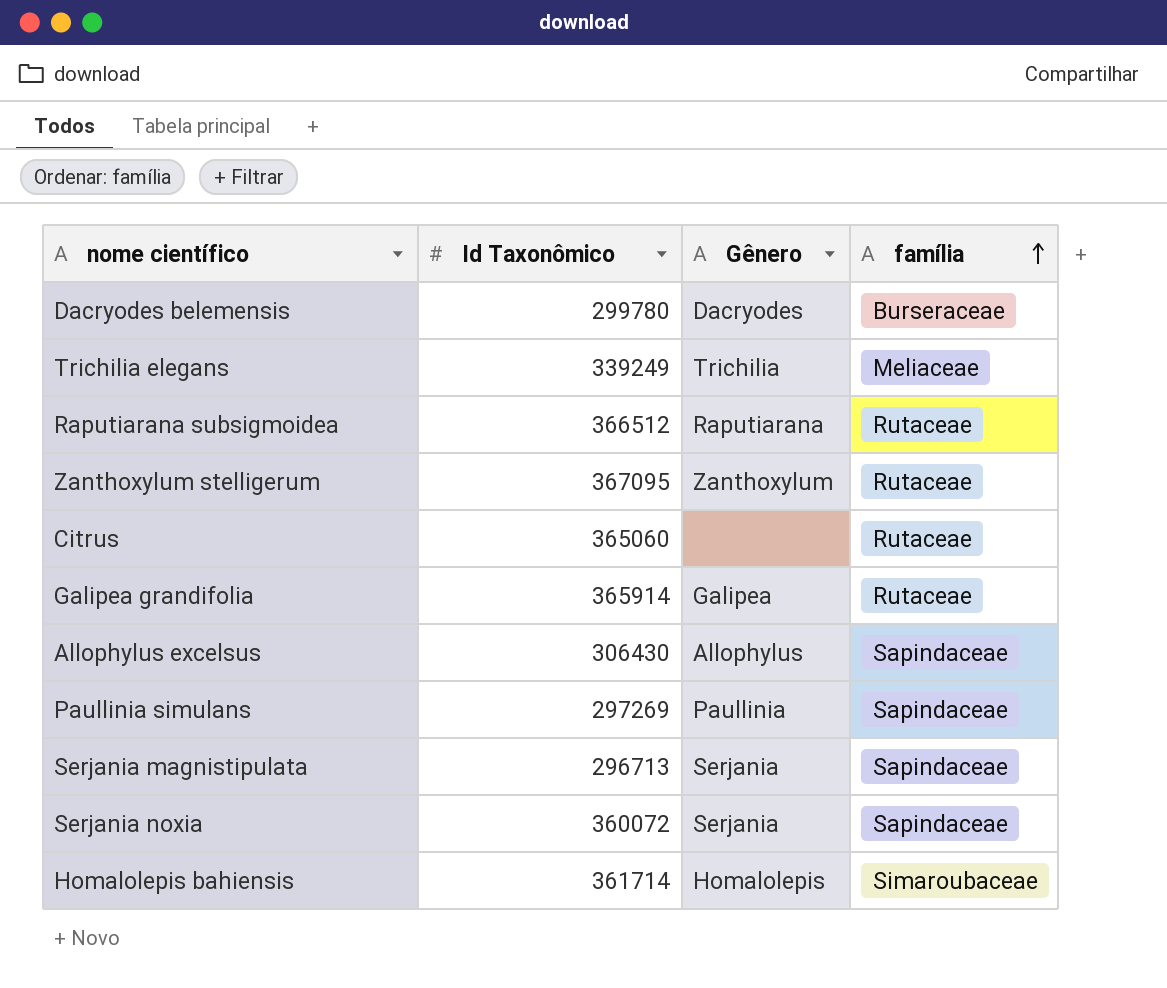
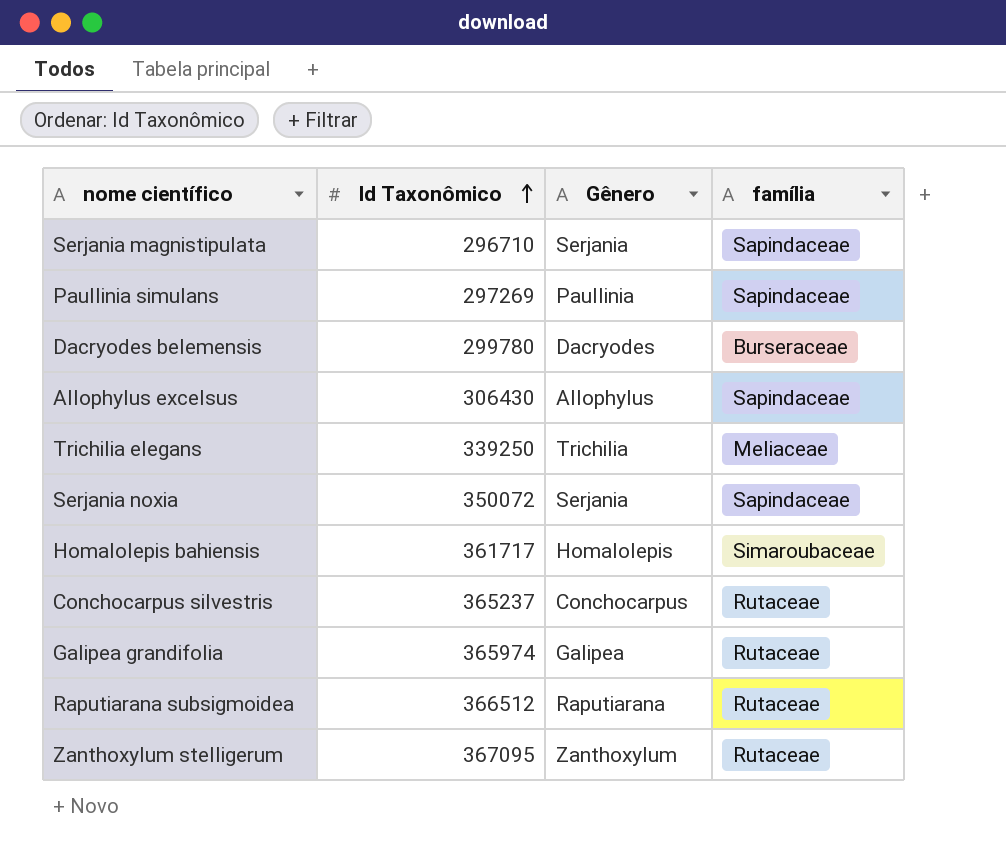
row order: família ascending -> Id Taxonômico ascending
row Citrus: 365060 | none | Rutaceae -> none
Serjania magnistipulata | Id Taxonômico: 296713 -> 296710
Trichilia elegans | Id Taxonômico: 339249 -> 339250
Serjania noxia | Id Taxonômico: 360072 -> 350072
Homalolepis bahiensis | Id Taxonômico: 361714 -> 361717
row Conchocarpus silvestris: none -> 365237 | Conchocarpus | Rutaceae
Galipea grandifolia | Id Taxonômico: 365914 -> 365974

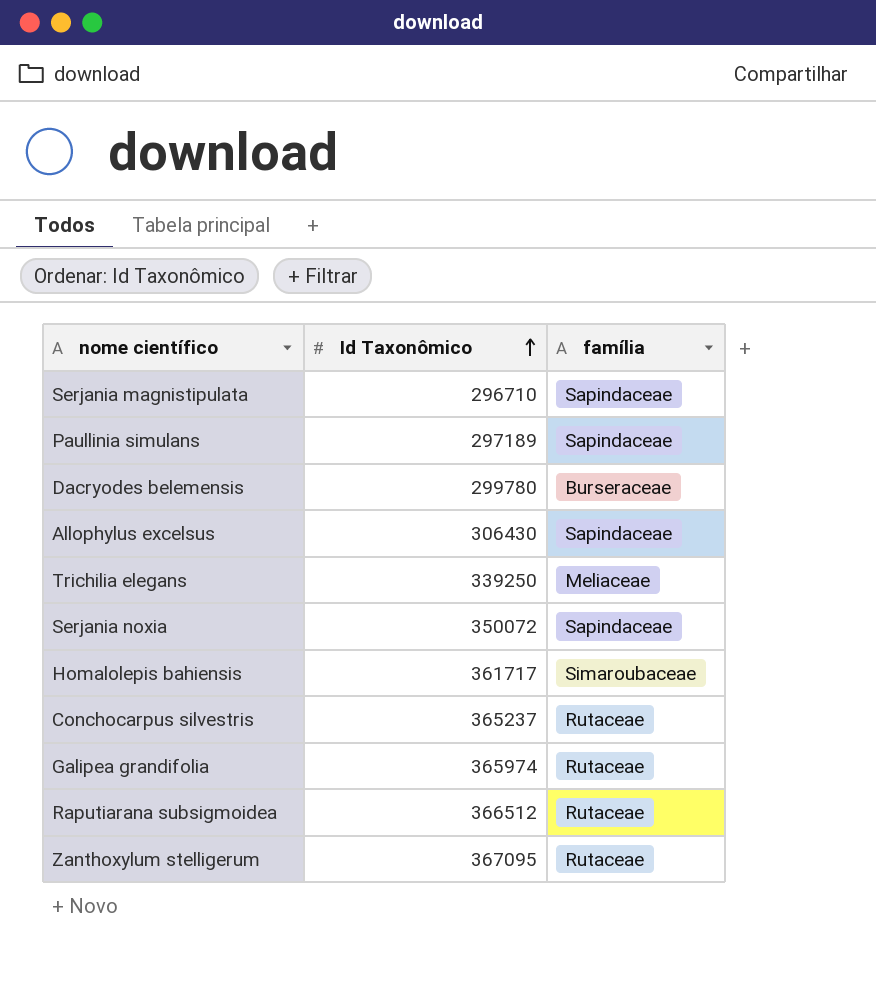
column Gênero | position: 3 -> none
Paullinia simulans | Id Taxonômico: 297269 -> 297189

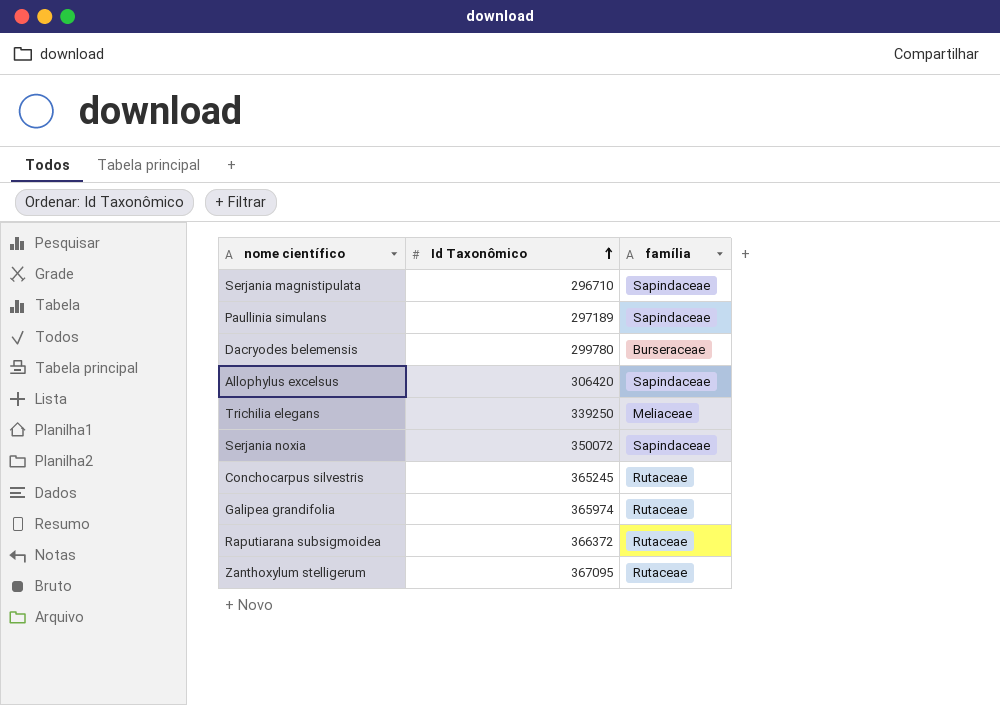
row Homalolepis bahiensis: 361717 | Simaroubaceae -> none
Allophylus excelsus | Id Taxonômico: 306430 -> 306420
Conchocarpus silvestris | Id Taxonômico: 365237 -> 365245
Raputiarana subsigmoidea | Id Taxonômico: 366512 -> 366372

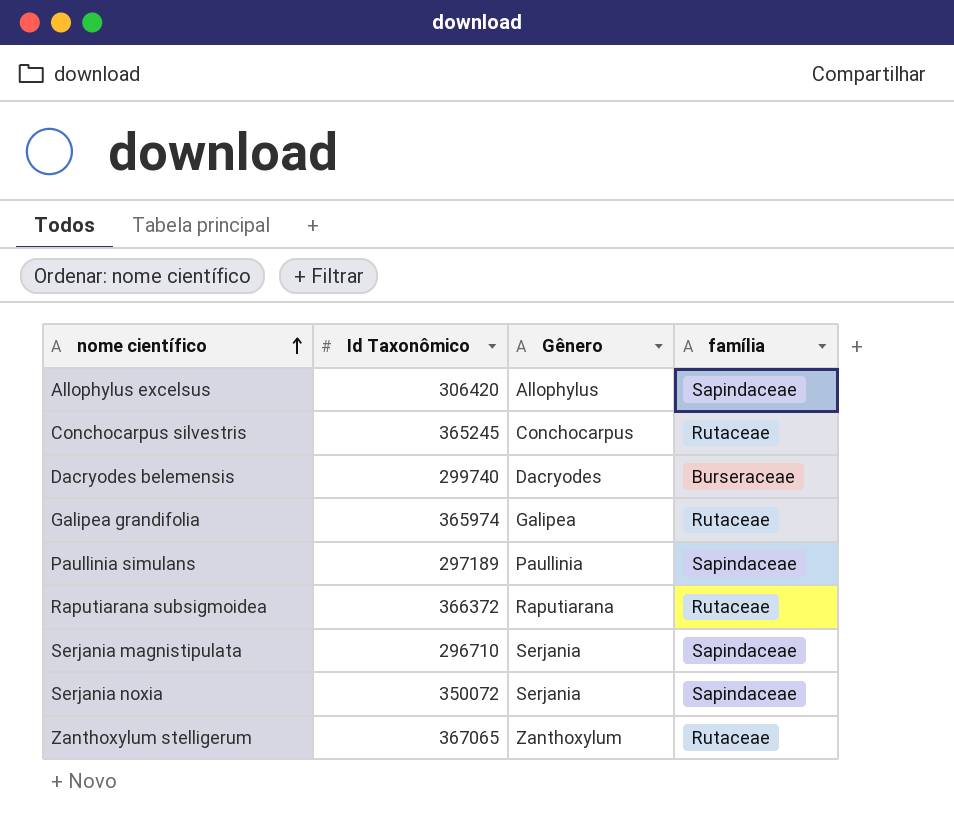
row order: Id Taxonômico ascending -> nome científico ascending
column Gênero | position: none -> 3
row Trichilia elegans: 339250 | Meliaceae -> none
Dacryodes belemensis | Id Taxonômico: 299780 -> 299740
Zanthoxylum stelligerum | Id Taxonômico: 367095 -> 367065

